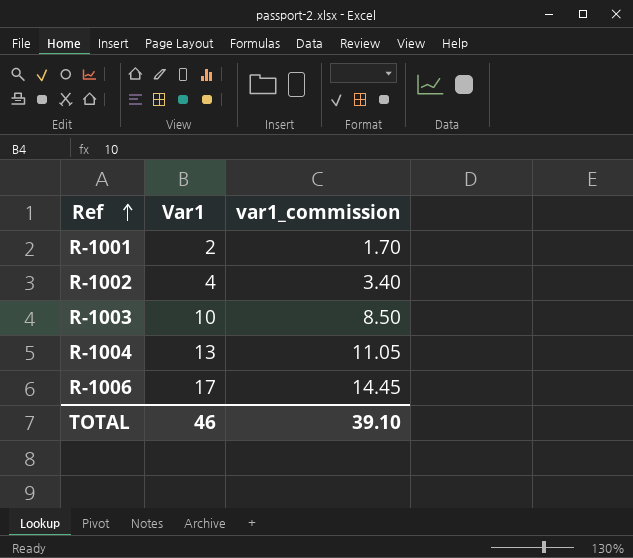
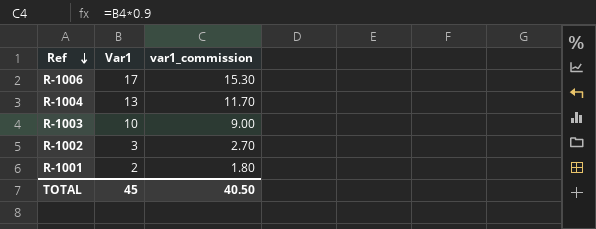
row order: Ref ascending -> Ref descending
column var1_commission | formula: [Var1] * 0.85 -> [Var1] * 0.9
R-1002 | Var1: 4 -> 3
TOTAL | Var1: 46 -> 45
TOTAL | var1_commission: 39.10 -> 40.50

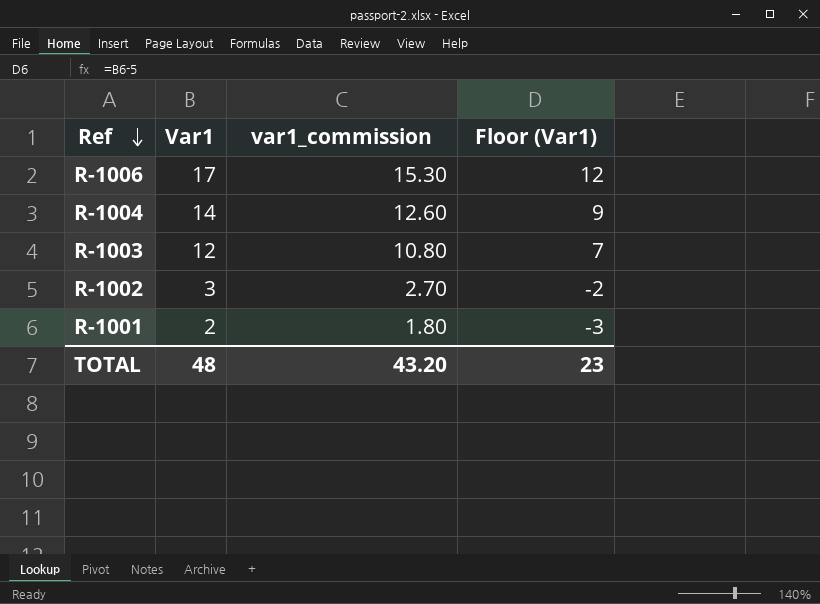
column Floor (Var1) | formula: none -> [Var1] - 5
R-1004 | Var1: 13 -> 14
R-1004 | var1_commission: 11.70 -> 12.60
R-1003 | Var1: 10 -> 12
R-1003 | var1_commission: 9.00 -> 10.80
TOTAL | Var1: 45 -> 48
TOTAL | var1_commission: 40.50 -> 43.20

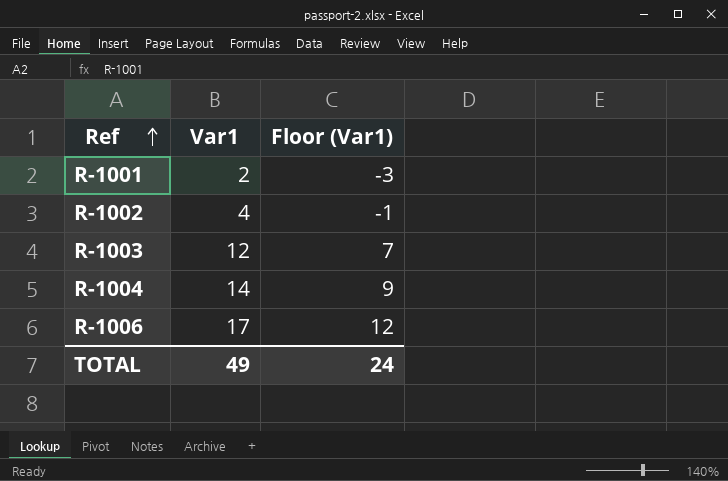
row order: Ref descending -> Ref ascending
column var1_commission | formula: [Var1] * 0.9 -> none
R-1002 | Var1: 3 -> 4
R-1002 | Floor (Var1): -2 -> -1
TOTAL | Var1: 48 -> 49
TOTAL | Floor (Var1): 23 -> 24

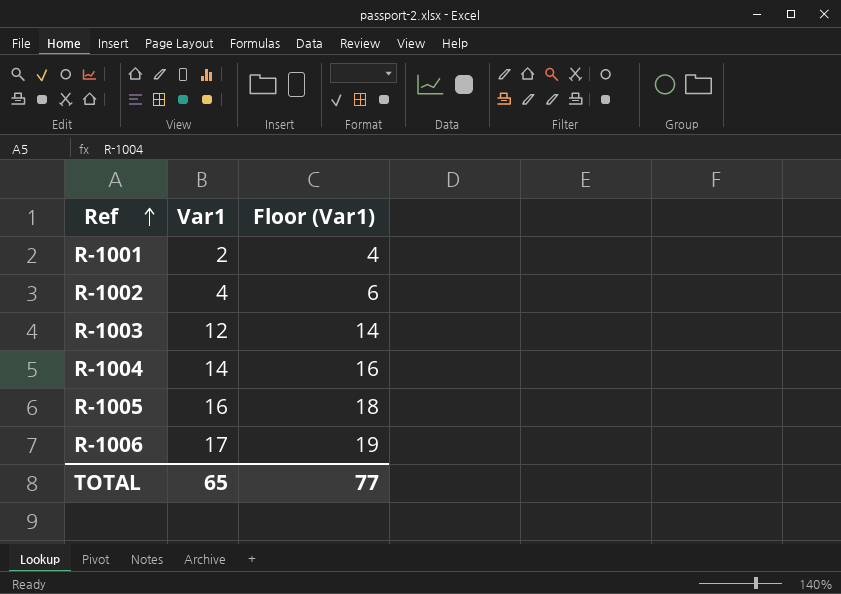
column Floor (Var1) | formula: [Var1] - 5 -> [Var1] + 2
row R-1005: none -> 16 | 18
TOTAL | Var1: 49 -> 65
TOTAL | Floor (Var1): 24 -> 77

